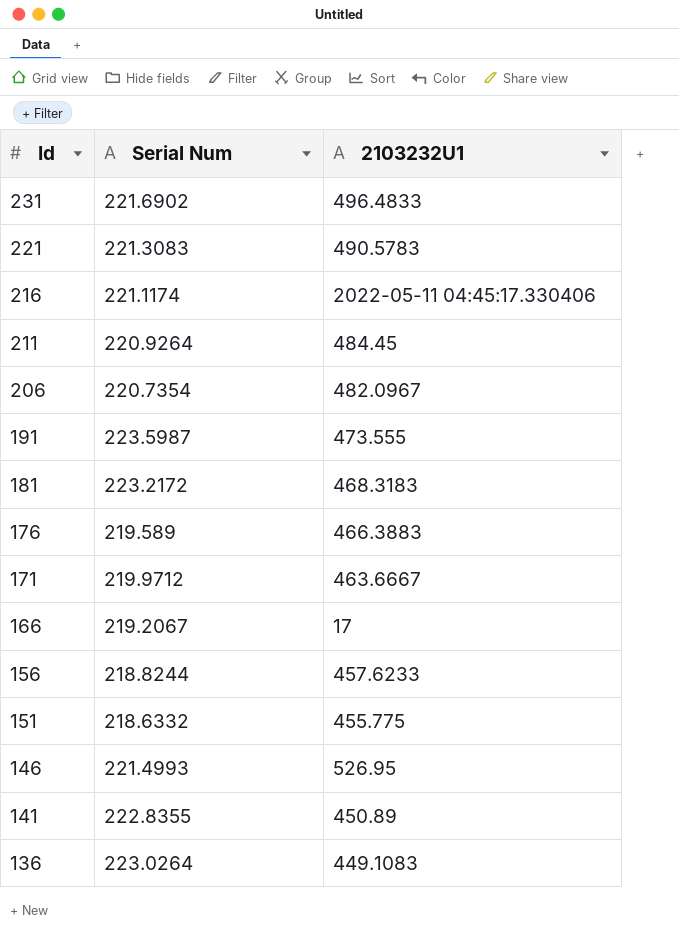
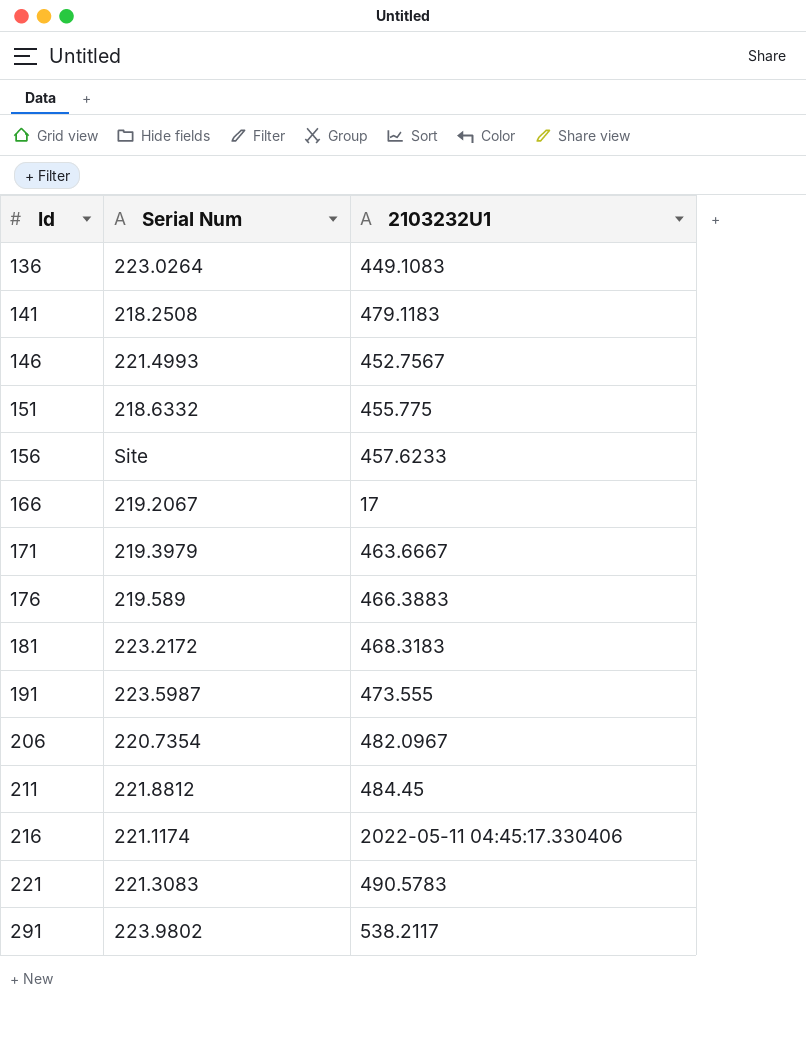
row order: Id descending -> Id ascending
row 231: 221.6902 | 496.4833 -> none
141 | Serial Num: 222.8355 -> 218.2508
141 | 2103232U1: 450.89 -> 479.1183
146 | 2103232U1: 526.95 -> 452.7567
156 | Serial Num: 218.8244 -> Site
171 | Serial Num: 219.9712 -> 219.3979
211 | Serial Num: 220.9264 -> 221.8812
row 291: none -> 223.9802 | 538.2117

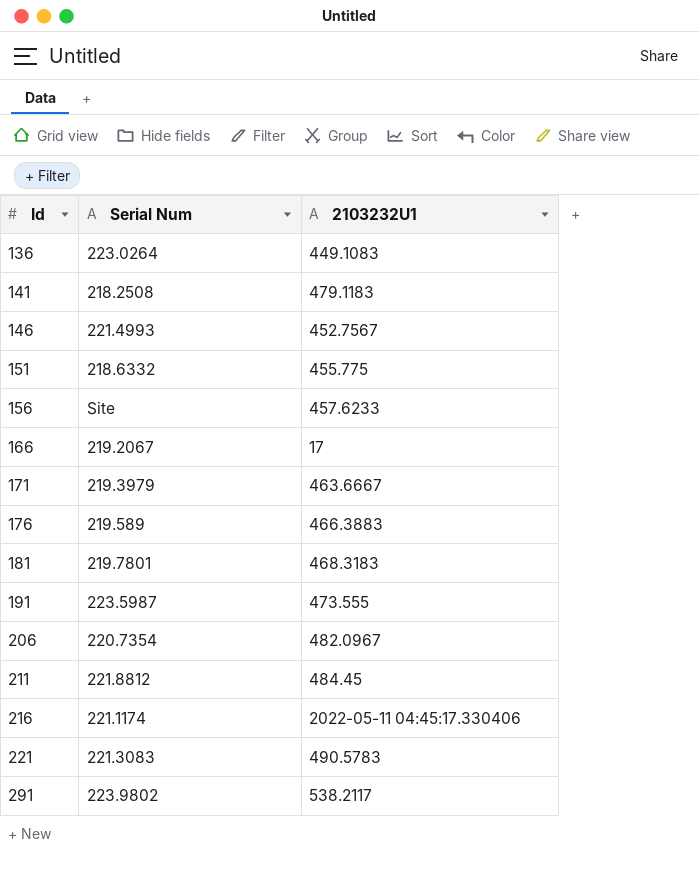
181 | Serial Num: 223.2172 -> 219.7801

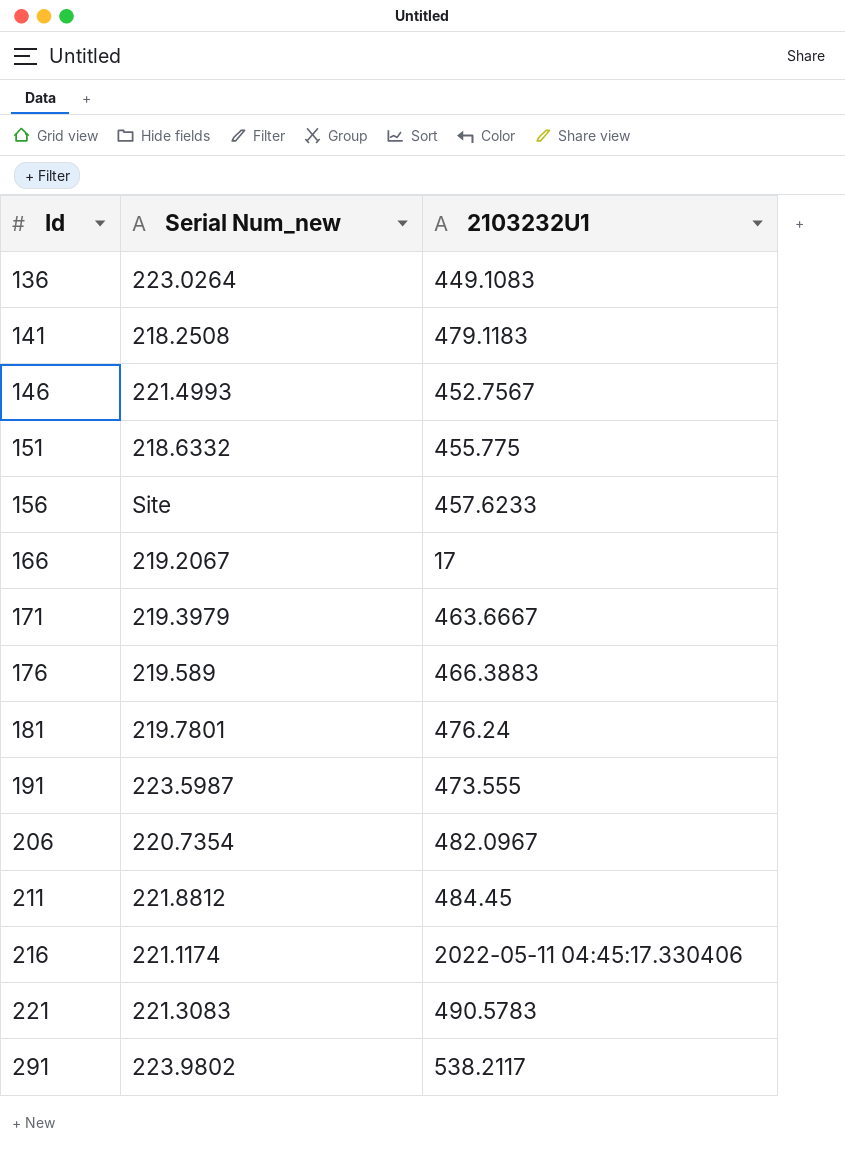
column name: Serial Num -> Serial Num_new
181 | 2103232U1: 468.3183 -> 476.24

